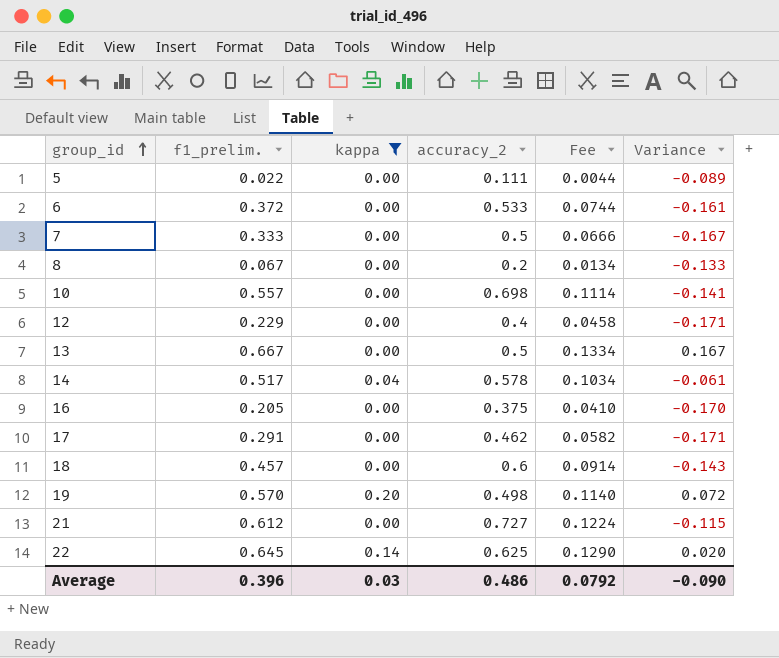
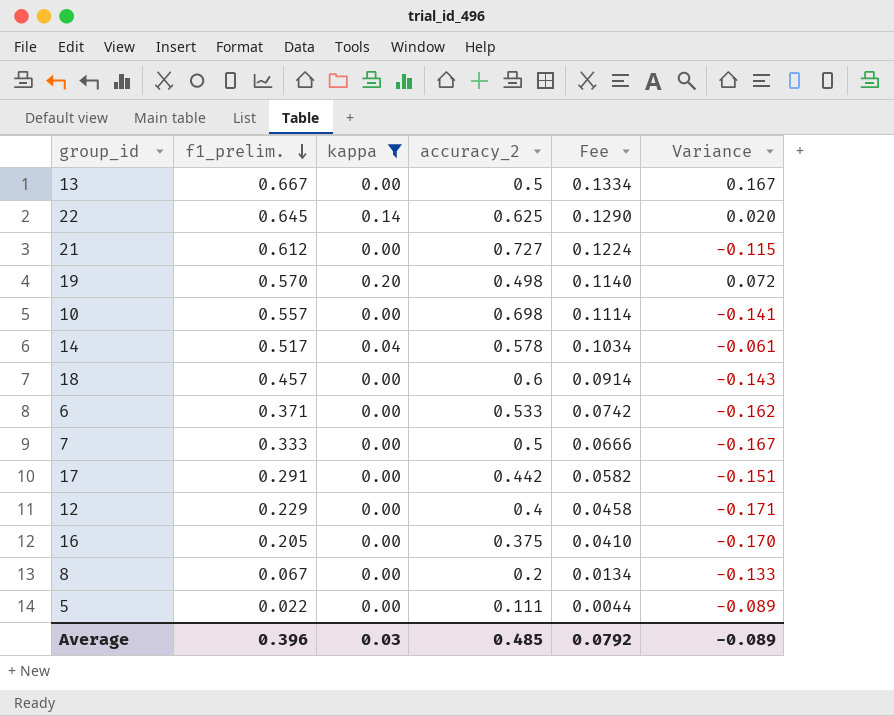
row order: group_id ascending -> f1_prelim. descending
6 | f1_prelim.: 0.372 -> 0.371
6 | Fee: 0.0744 -> 0.0742
6 | Variance: -0.161 -> -0.162
17 | accuracy_2: 0.462 -> 0.442
17 | Variance: -0.171 -> -0.151
Average | accuracy_2: 0.486 -> 0.485
Average | Variance: -0.090 -> -0.089

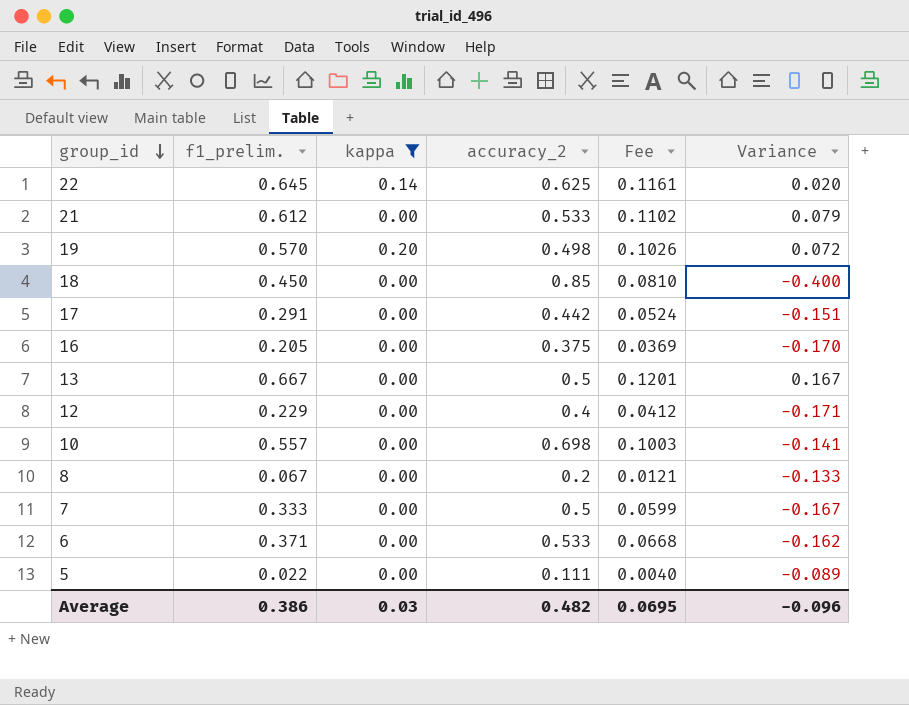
row order: f1_prelim. descending -> group_id descending
column Fee | formula: [f1_prelim.] * 0.2 -> [f1_prelim.] * 0.18
row 14: 0.517 | 0.04 | 0.578 | 0.1034 | -0.061 -> none
21 | accuracy_2: 0.727 -> 0.533
21 | Variance: -0.115 -> 0.079
18 | f1_prelim.: 0.457 -> 0.450
18 | accuracy_2: 0.6 -> 0.85
18 | Variance: -0.143 -> -0.400
Average | f1_prelim.: 0.396 -> 0.386
Average | accuracy_2: 0.485 -> 0.482
Average | Fee: 0.0792 -> 0.0695
Average | Variance: -0.089 -> -0.096

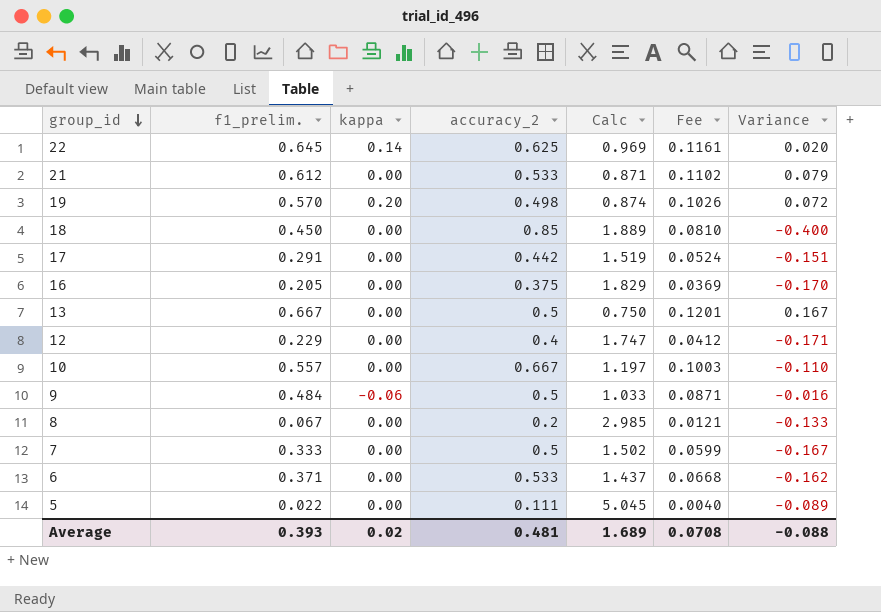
filter: kappa != -0.06 -> none
column Calc | formula: none -> [accuracy_2] / [f1_prelim.]
10 | accuracy_2: 0.698 -> 0.667
10 | Variance: -0.141 -> -0.110
Average | f1_prelim.: 0.386 -> 0.393
Average | kappa: 0.03 -> 0.02
Average | accuracy_2: 0.482 -> 0.481
Average | Fee: 0.0695 -> 0.0708
Average | Variance: -0.096 -> -0.088

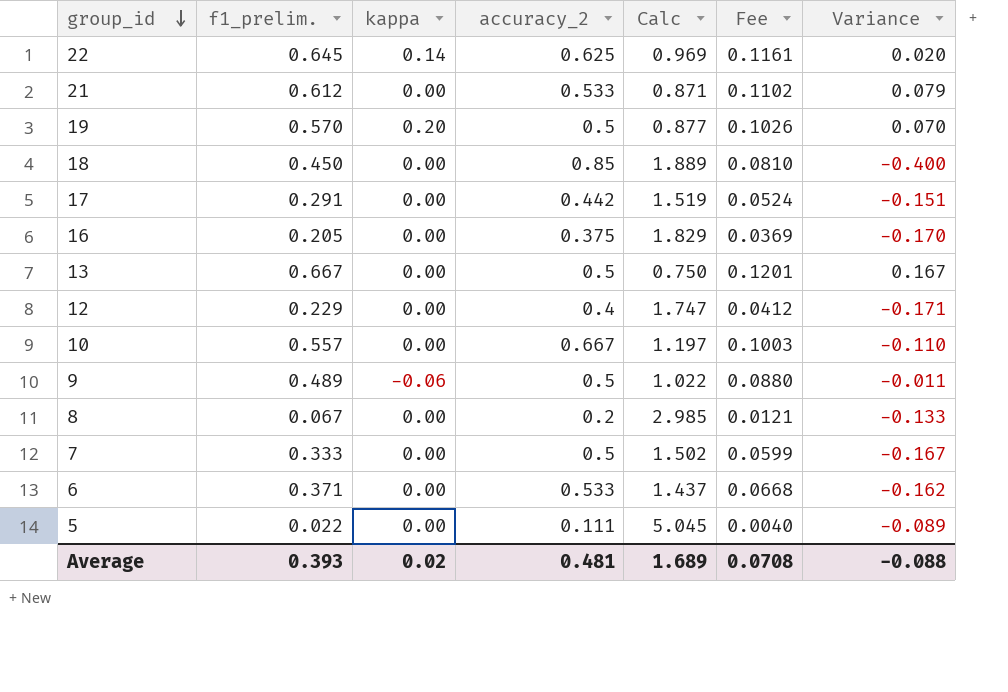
19 | accuracy_2: 0.498 -> 0.5
19 | Calc: 0.874 -> 0.877
19 | Variance: 0.072 -> 0.070
9 | f1_prelim.: 0.484 -> 0.489
9 | Calc: 1.033 -> 1.022
9 | Fee: 0.0871 -> 0.0880
9 | Variance: -0.016 -> -0.011

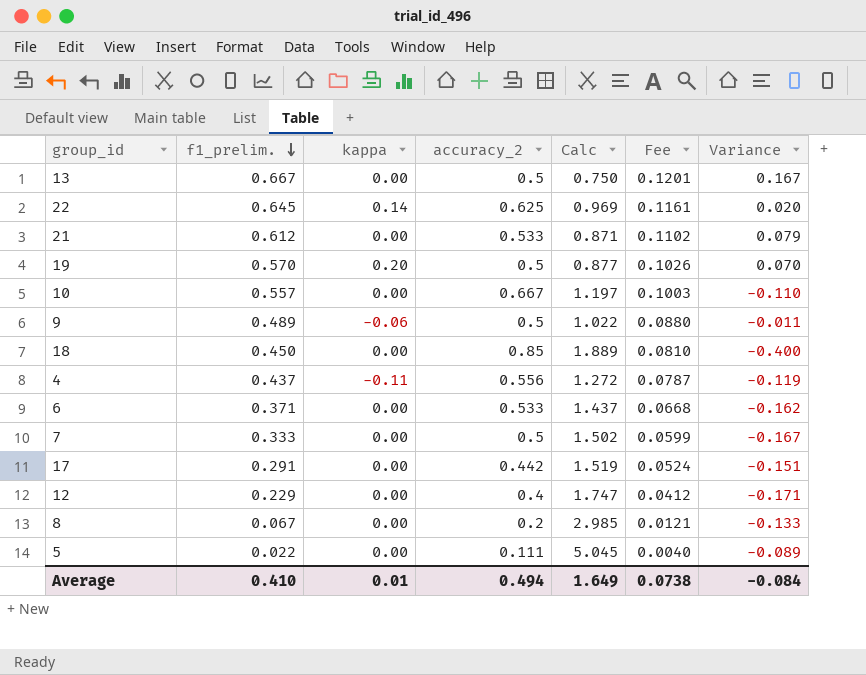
row order: group_id descending -> f1_prelim. descending
row 16: 0.205 | 0.00 | 0.375 | 1.829 | 0.0369 | -0.170 -> none
row 4: none -> 0.437 | -0.11 | 0.556 | 1.272 | 0.0787 | -0.119
Average | f1_prelim.: 0.393 -> 0.410
Average | kappa: 0.02 -> 0.01
Average | accuracy_2: 0.481 -> 0.494
Average | Calc: 1.689 -> 1.649
Average | Fee: 0.0708 -> 0.0738
Average | Variance: -0.088 -> -0.084

